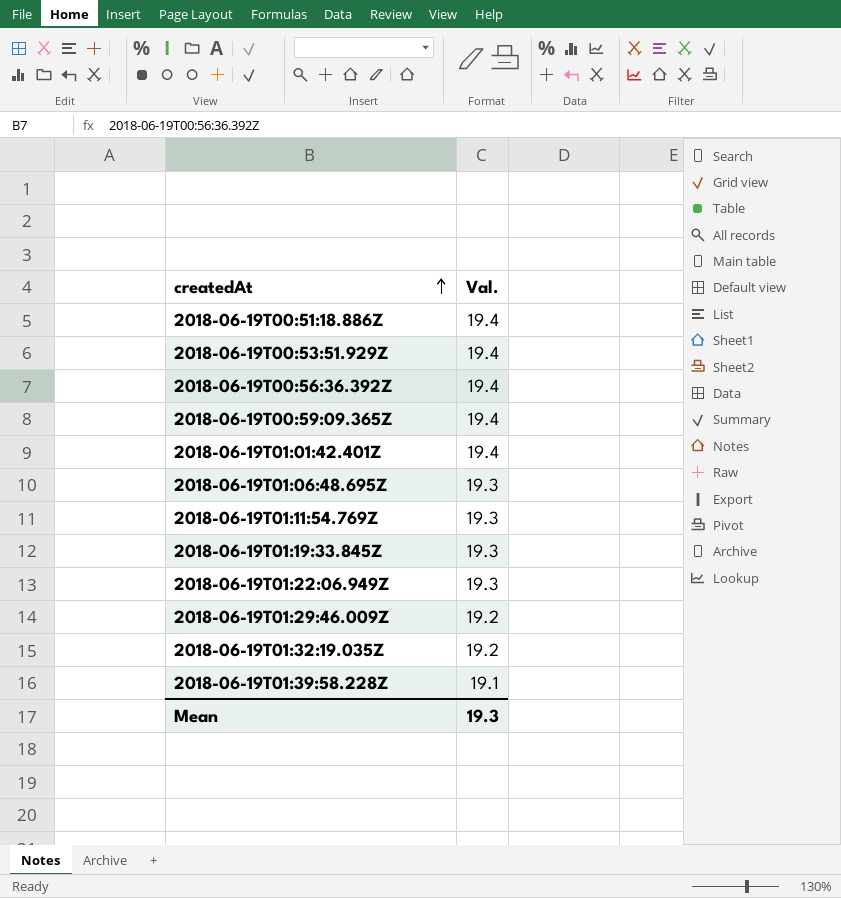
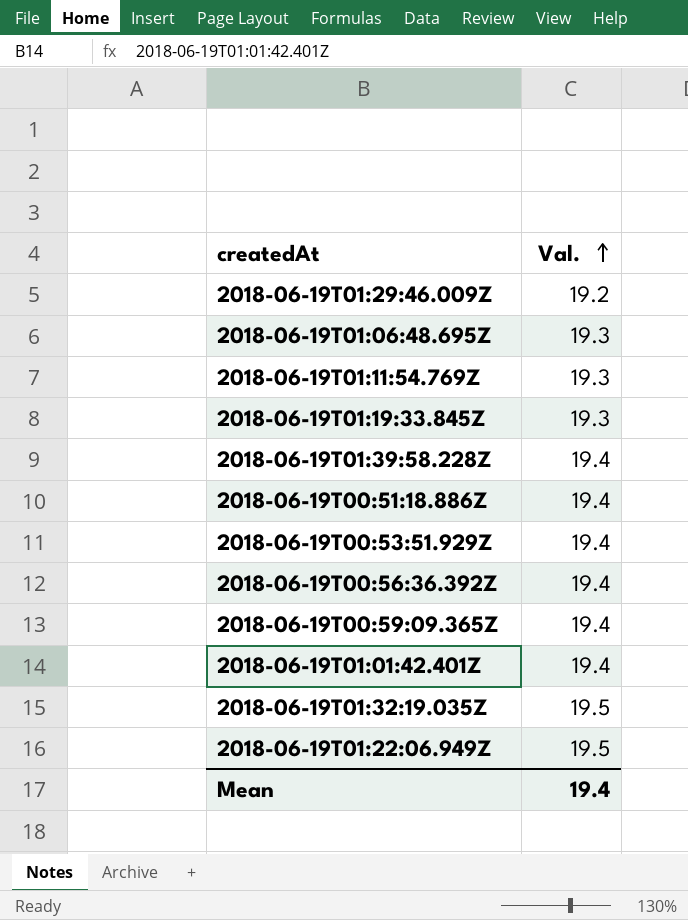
row order: createdAt ascending -> Val. ascending
2018-06-19T01:39:58.228Z | Val.: 19.1 -> 19.4
2018-06-19T01:32:19.035Z | Val.: 19.2 -> 19.5
2018-06-19T01:22:06.949Z | Val.: 19.3 -> 19.5
Mean | Val.: 19.3 -> 19.4

